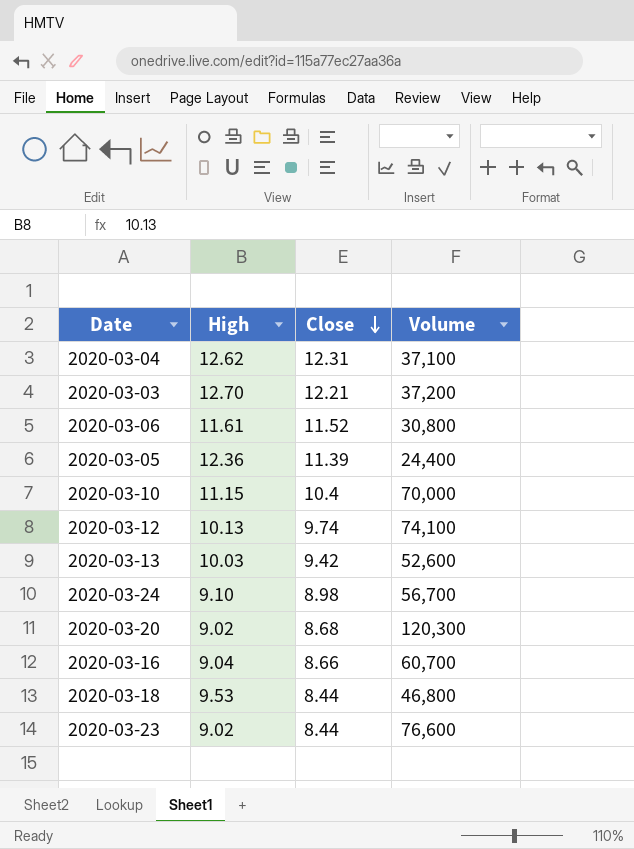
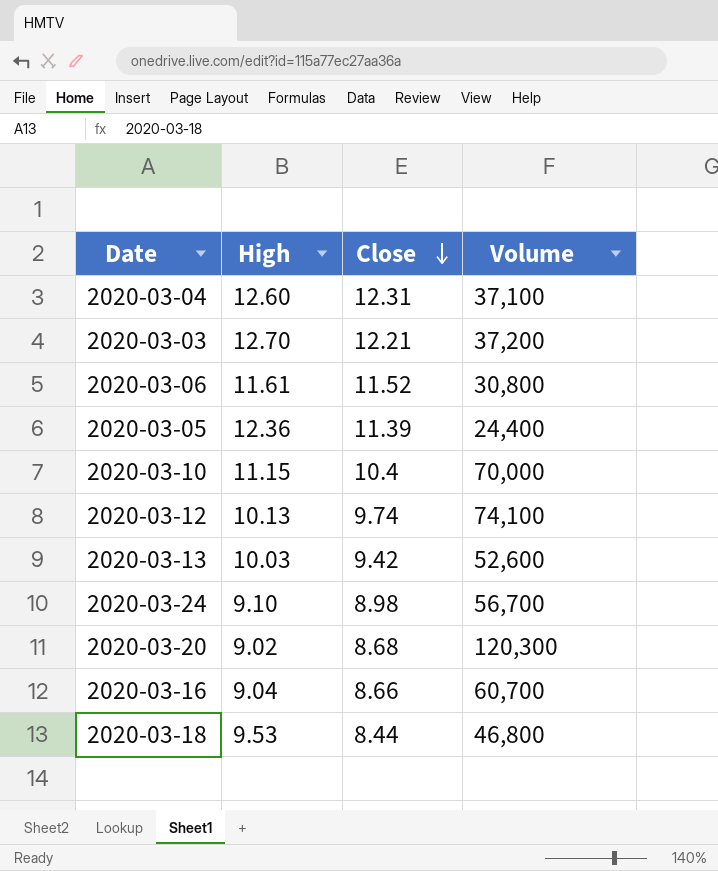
row 2020-03-23: 9.02 | 8.44 | 76,600 -> none
2020-03-04 | High: 12.62 -> 12.60

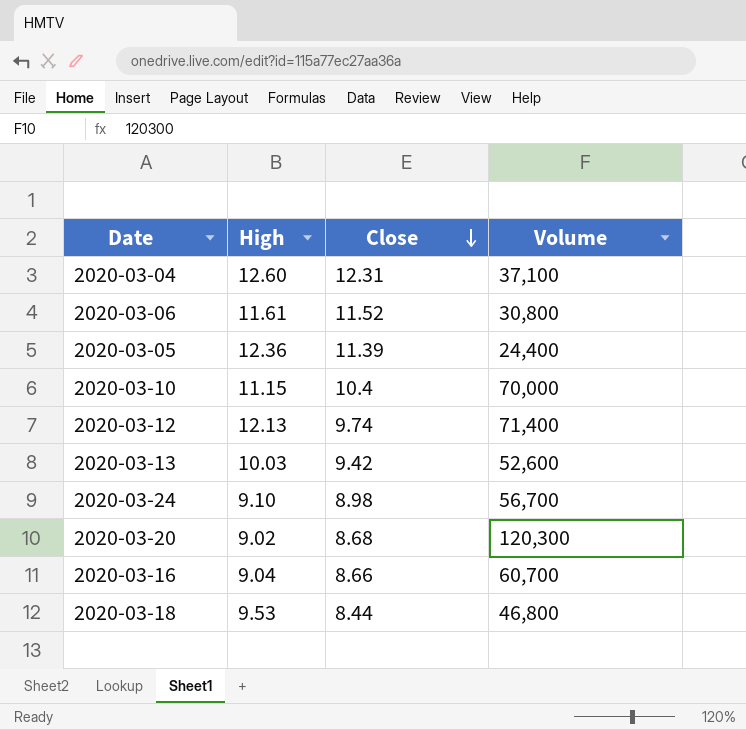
row 2020-03-03: 12.70 | 12.21 | 37,200 -> none
2020-03-12 | High: 10.13 -> 12.13
2020-03-12 | Volume: 74,100 -> 71,400

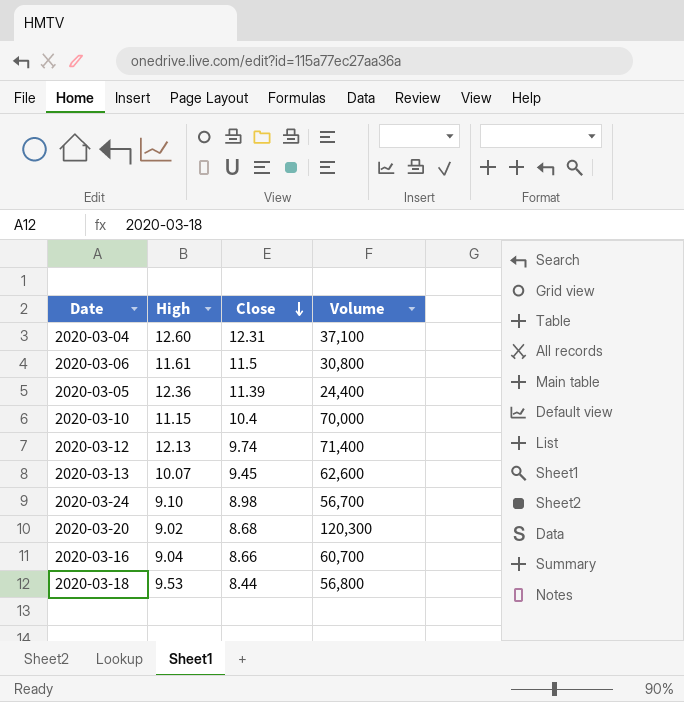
2020-03-06 | Close: 11.52 -> 11.5
2020-03-13 | High: 10.03 -> 10.07
2020-03-13 | Close: 9.42 -> 9.45
2020-03-13 | Volume: 52,600 -> 62,600
2020-03-18 | Volume: 46,800 -> 56,800

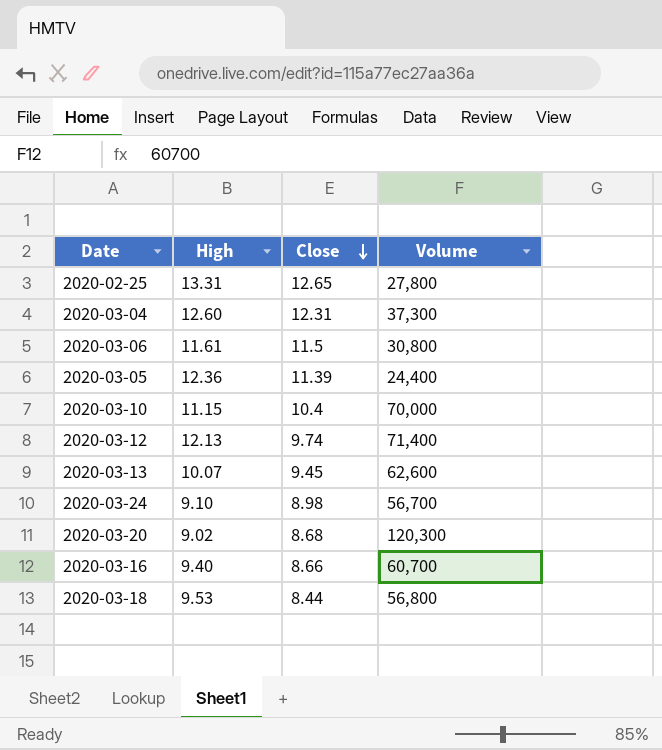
row 2020-02-25: none -> 13.31 | 12.65 | 27,800
2020-03-04 | Volume: 37,100 -> 37,300
2020-03-16 | High: 9.04 -> 9.40

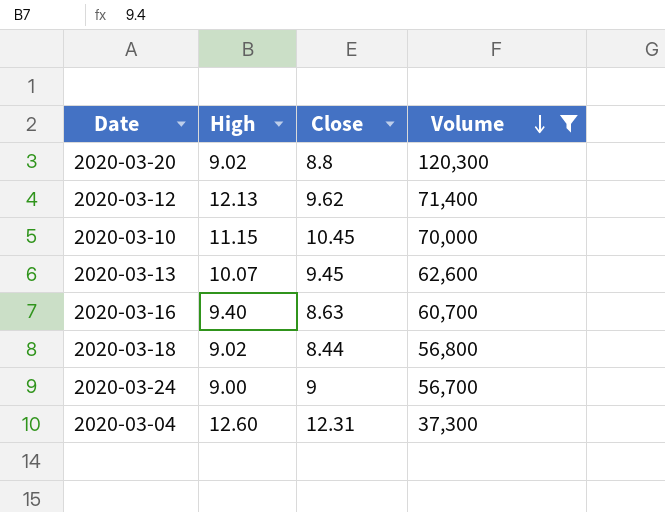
filter: none -> Volume >= 37,300
row order: Close descending -> Volume descending
2020-03-20 | Close: 8.68 -> 8.8
2020-03-12 | Close: 9.74 -> 9.62
2020-03-10 | Close: 10.4 -> 10.45
2020-03-16 | Close: 8.66 -> 8.63
2020-03-18 | High: 9.53 -> 9.02
2020-03-24 | High: 9.10 -> 9.00
2020-03-24 | Close: 8.98 -> 9

